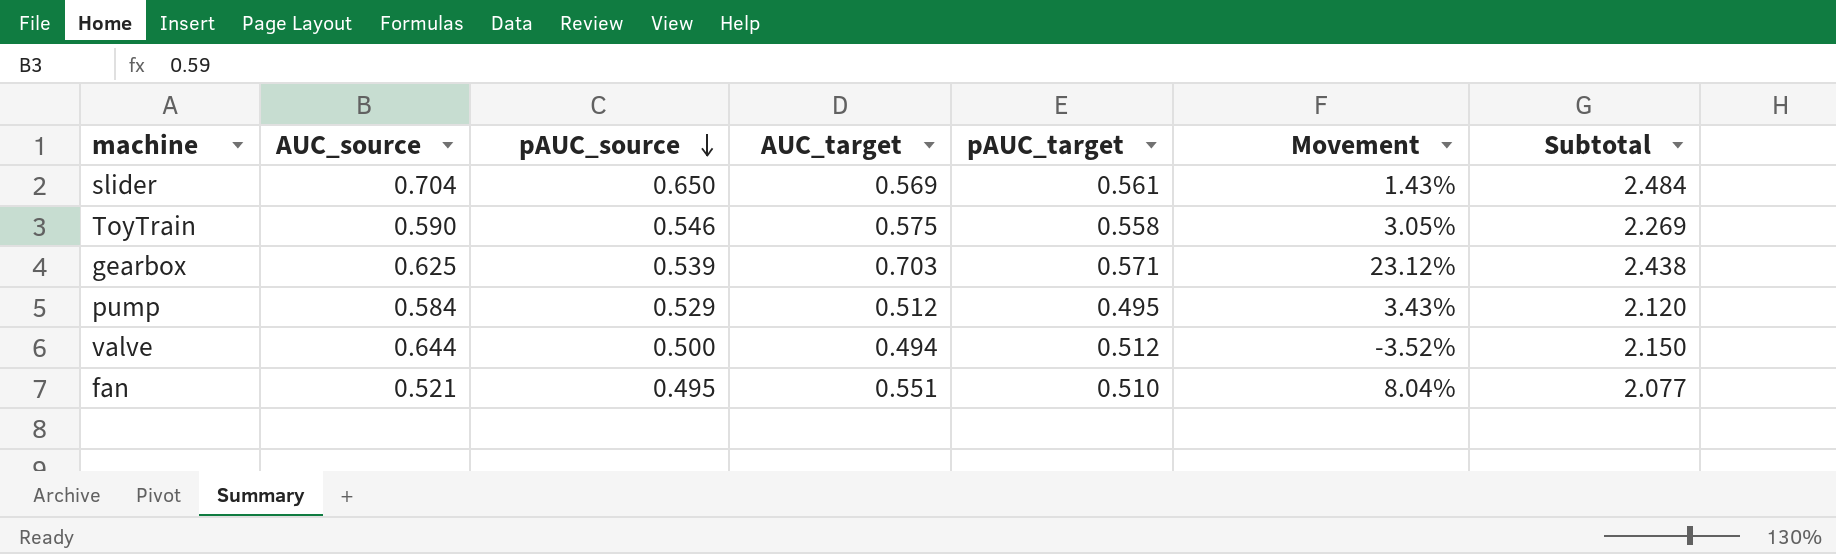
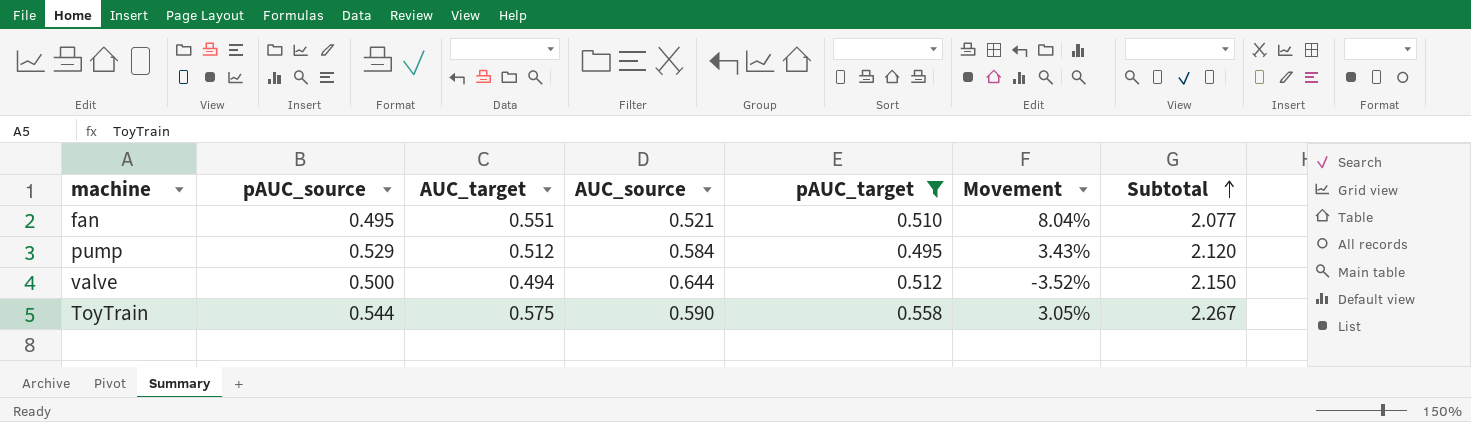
filter: none -> pAUC_target <= 0.558
row order: pAUC_source descending -> Subtotal ascending
column AUC_source | position: 2 -> 4
ToyTrain | pAUC_source: 0.546 -> 0.544
ToyTrain | Subtotal: 2.269 -> 2.267

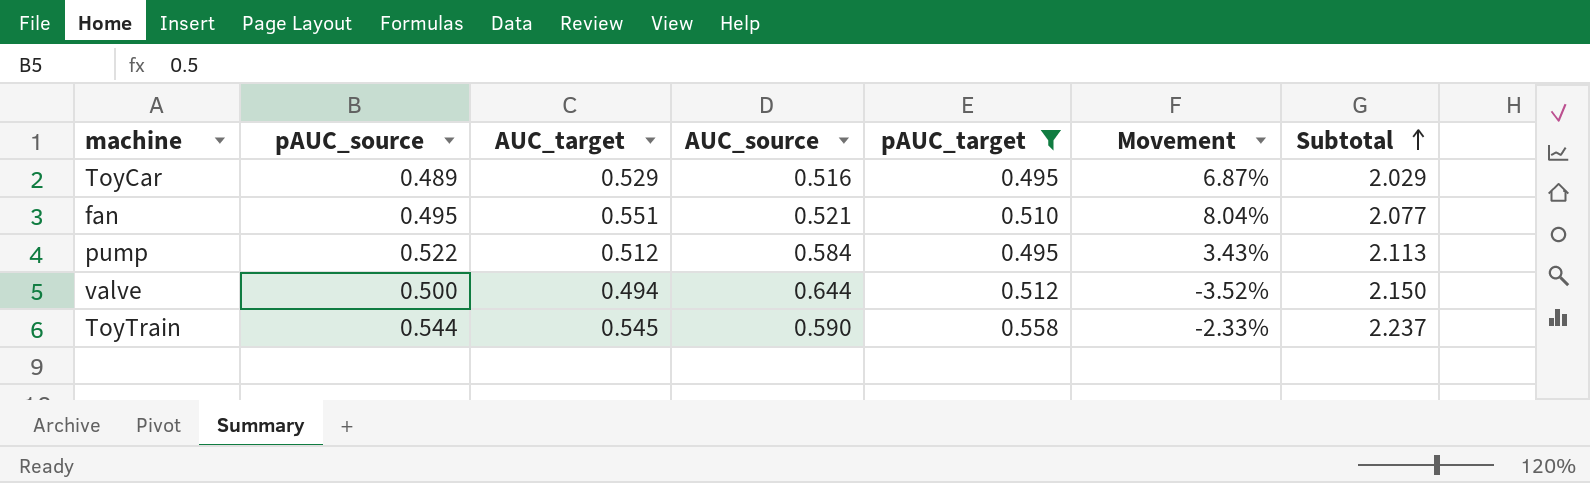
row ToyCar: none -> 0.489 | 0.529 | 0.516 | 0.495 | 6.87% | 2.029
pump | pAUC_source: 0.529 -> 0.522
pump | Subtotal: 2.120 -> 2.113
ToyTrain | AUC_target: 0.575 -> 0.545
ToyTrain | Movement: 3.05% -> -2.33%
ToyTrain | Subtotal: 2.267 -> 2.237

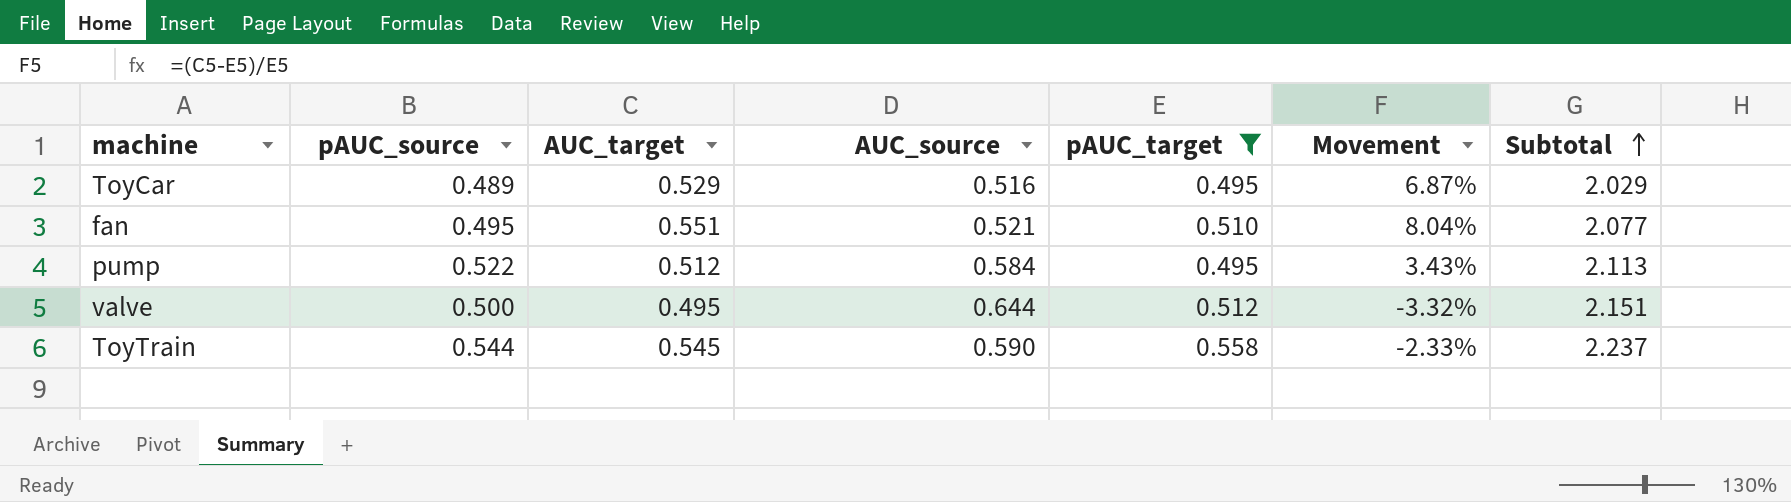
valve | AUC_target: 0.494 -> 0.495
valve | Movement: -3.52% -> -3.32%
valve | Subtotal: 2.150 -> 2.151

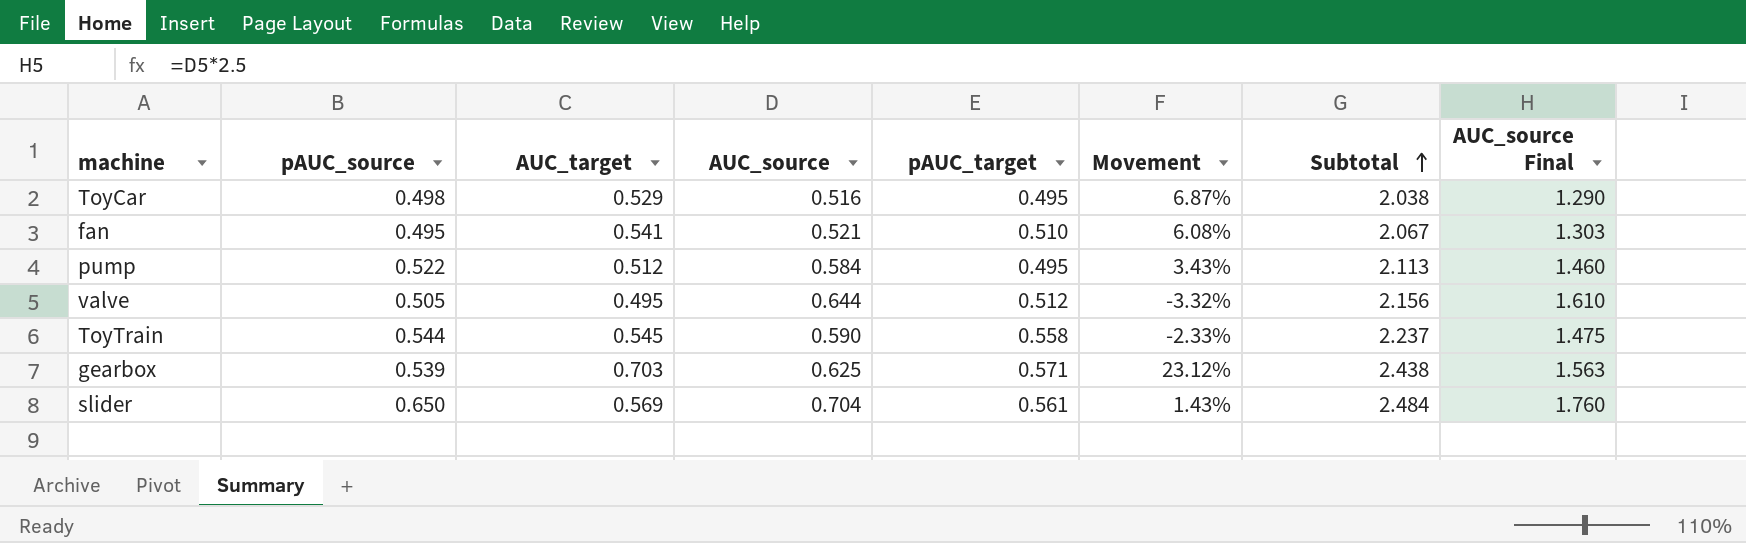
filter: pAUC_target <= 0.558 -> none
column AUC_source Final | formula: none -> [AUC_source] * 2.5
ToyCar | pAUC_source: 0.489 -> 0.498
ToyCar | Subtotal: 2.029 -> 2.038
fan | AUC_target: 0.551 -> 0.541
fan | Movement: 8.04% -> 6.08%
fan | Subtotal: 2.077 -> 2.067
valve | pAUC_source: 0.500 -> 0.505
valve | Subtotal: 2.151 -> 2.156

